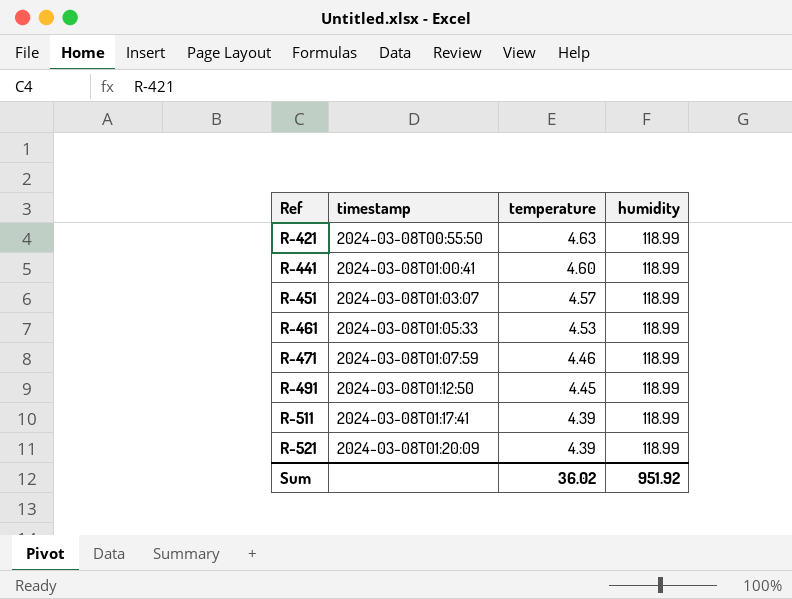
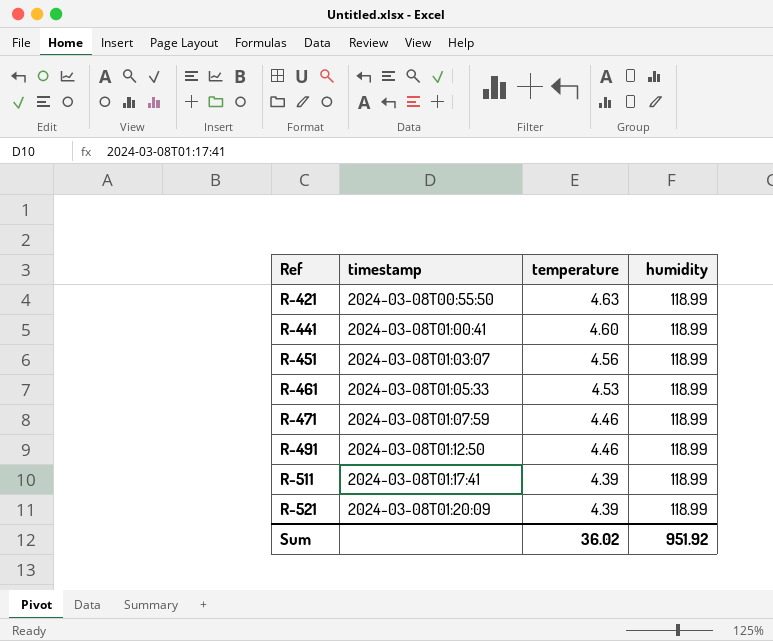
R-451 | temperature: 4.57 -> 4.56
R-491 | temperature: 4.45 -> 4.46

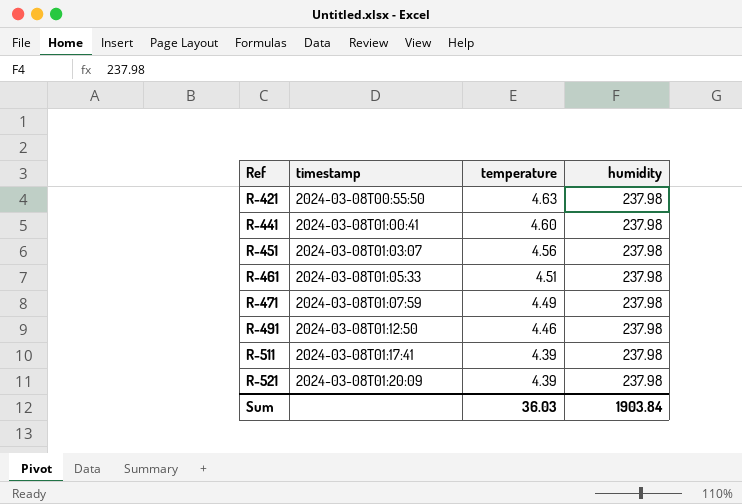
R-421 | humidity: 118.99 -> 237.98
R-441 | humidity: 118.99 -> 237.98
R-451 | humidity: 118.99 -> 237.98
R-461 | temperature: 4.53 -> 4.51
R-461 | humidity: 118.99 -> 237.98
R-471 | temperature: 4.46 -> 4.49
R-471 | humidity: 118.99 -> 237.98
R-491 | humidity: 118.99 -> 237.98
R-511 | humidity: 118.99 -> 237.98
R-521 | humidity: 118.99 -> 237.98
Sum | temperature: 36.02 -> 36.03
Sum | humidity: 951.92 -> 1903.84

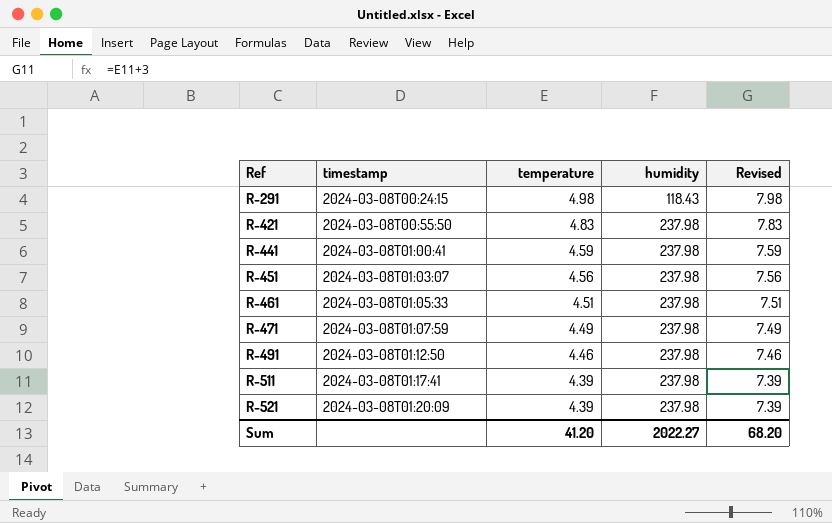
column Revised | formula: none -> [temperature] + 3
row R-291: none -> 2024-03-08T00:24:15 | 4.98 | 118.43 | 7.98
R-421 | temperature: 4.63 -> 4.83
R-441 | temperature: 4.60 -> 4.59
Sum | temperature: 36.03 -> 41.20
Sum | humidity: 1903.84 -> 2022.27

